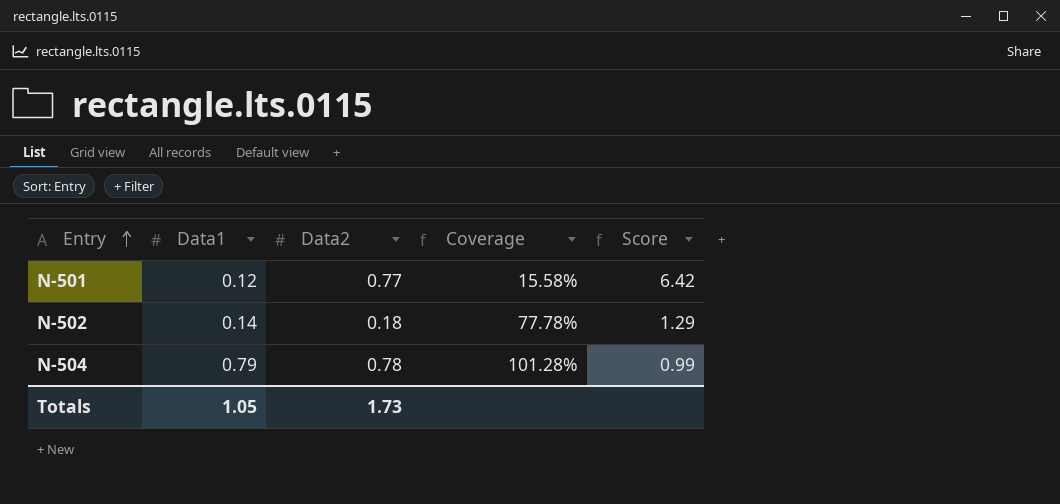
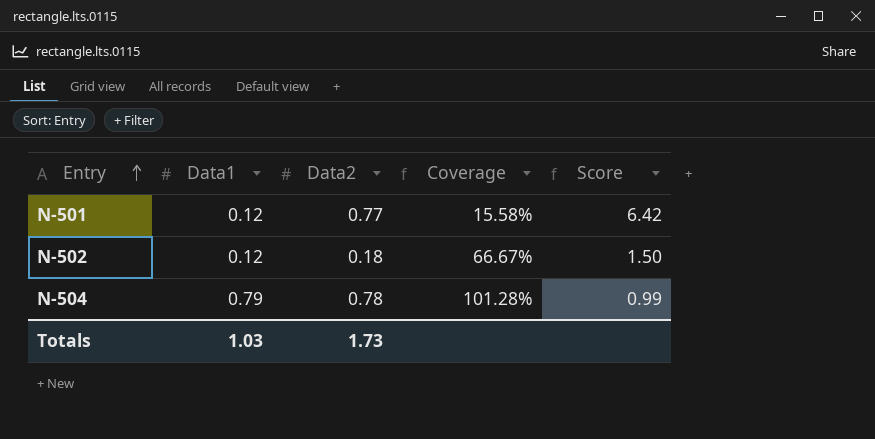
N-502 | Data1: 0.14 -> 0.12
N-502 | Coverage: 77.78% -> 66.67%
N-502 | Score: 1.29 -> 1.50
Totals | Data1: 1.05 -> 1.03

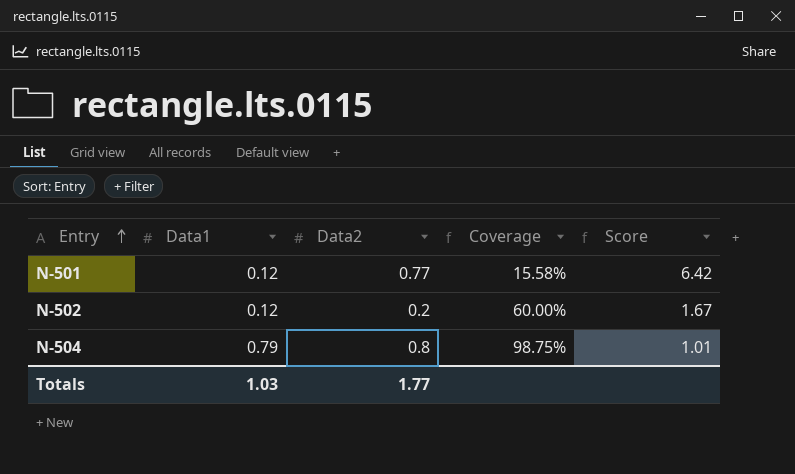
N-502 | Data2: 0.18 -> 0.2
N-502 | Coverage: 66.67% -> 60.00%
N-502 | Score: 1.50 -> 1.67
N-504 | Data2: 0.78 -> 0.8
N-504 | Coverage: 101.28% -> 98.75%
N-504 | Score: 0.99 -> 1.01
Totals | Data2: 1.73 -> 1.77

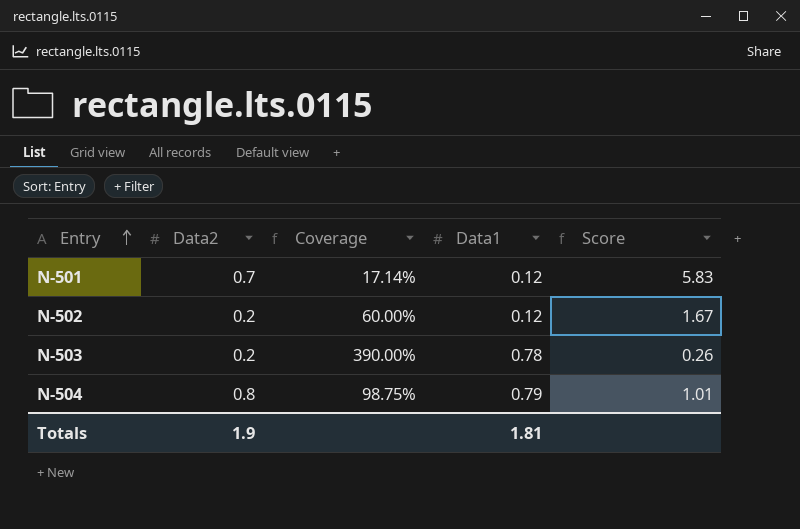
column Data1 | position: 2 -> 4
N-501 | Data2: 0.77 -> 0.7
N-501 | Coverage: 15.58% -> 17.14%
N-501 | Score: 6.42 -> 5.83
row N-503: none -> 0.2 | 390.00% | 0.78 | 0.26
Totals | Data2: 1.77 -> 1.9
Totals | Data1: 1.03 -> 1.81

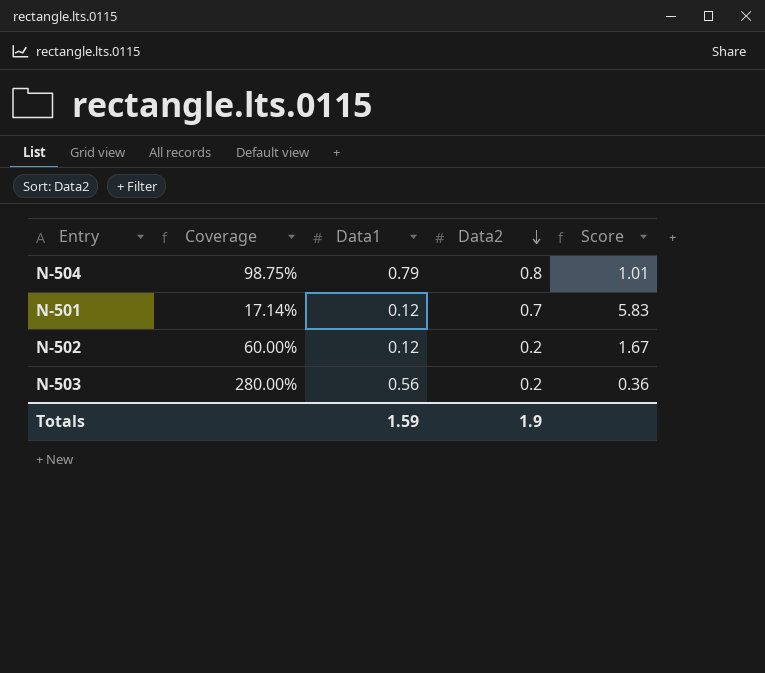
row order: Entry ascending -> Data2 descending
column Data2 | position: 2 -> 4
N-503 | Coverage: 390.00% -> 280.00%
N-503 | Data1: 0.78 -> 0.56
N-503 | Score: 0.26 -> 0.36
Totals | Data1: 1.81 -> 1.59

